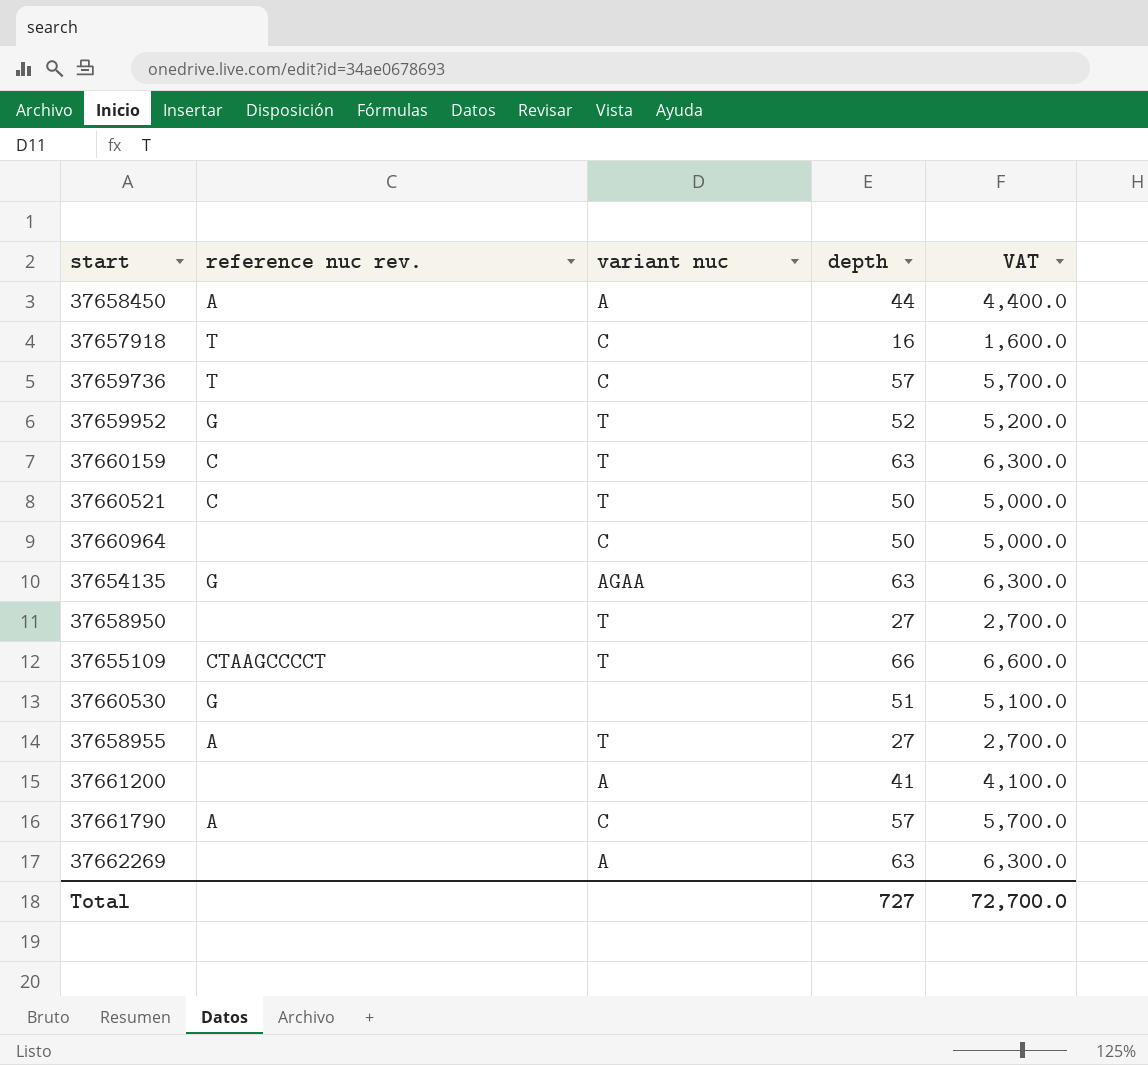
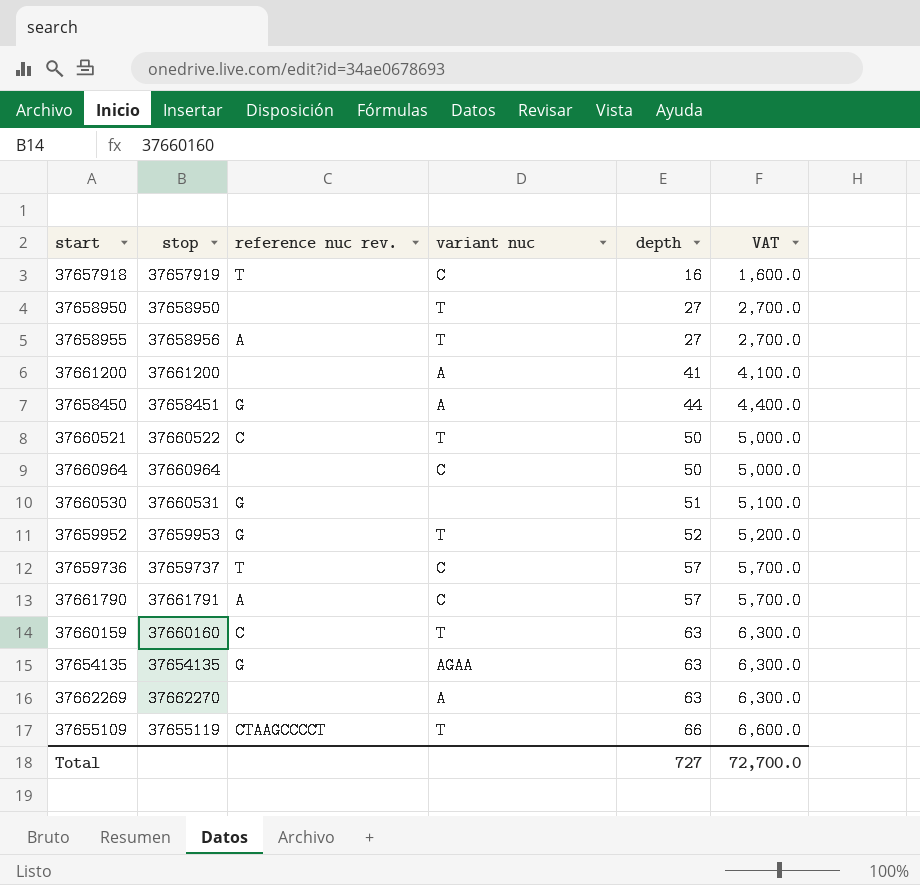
row order: none -> depth ascending
column stop | position: none -> 2
37658450 | reference nuc rev.: A -> G

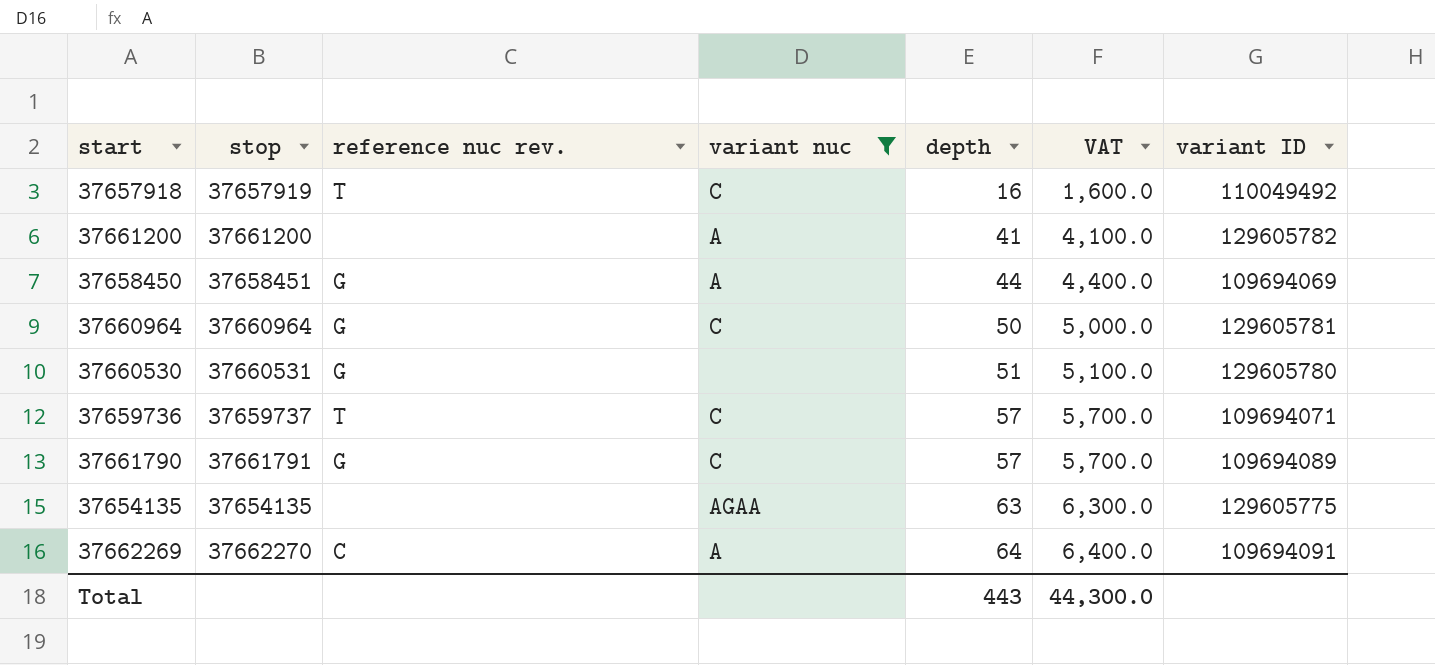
filter: none -> variant nuc != T
column variant ID | position: none -> 7
37660964 | reference nuc rev.: none -> G
37661790 | reference nuc rev.: A -> G
37654135 | reference nuc rev.: G -> none
37662269 | reference nuc rev.: none -> C
37662269 | depth: 63 -> 64
37662269 | VAT: 6,300.0 -> 6,400.0
Total | depth: 727 -> 443
Total | VAT: 72,700.0 -> 44,300.0

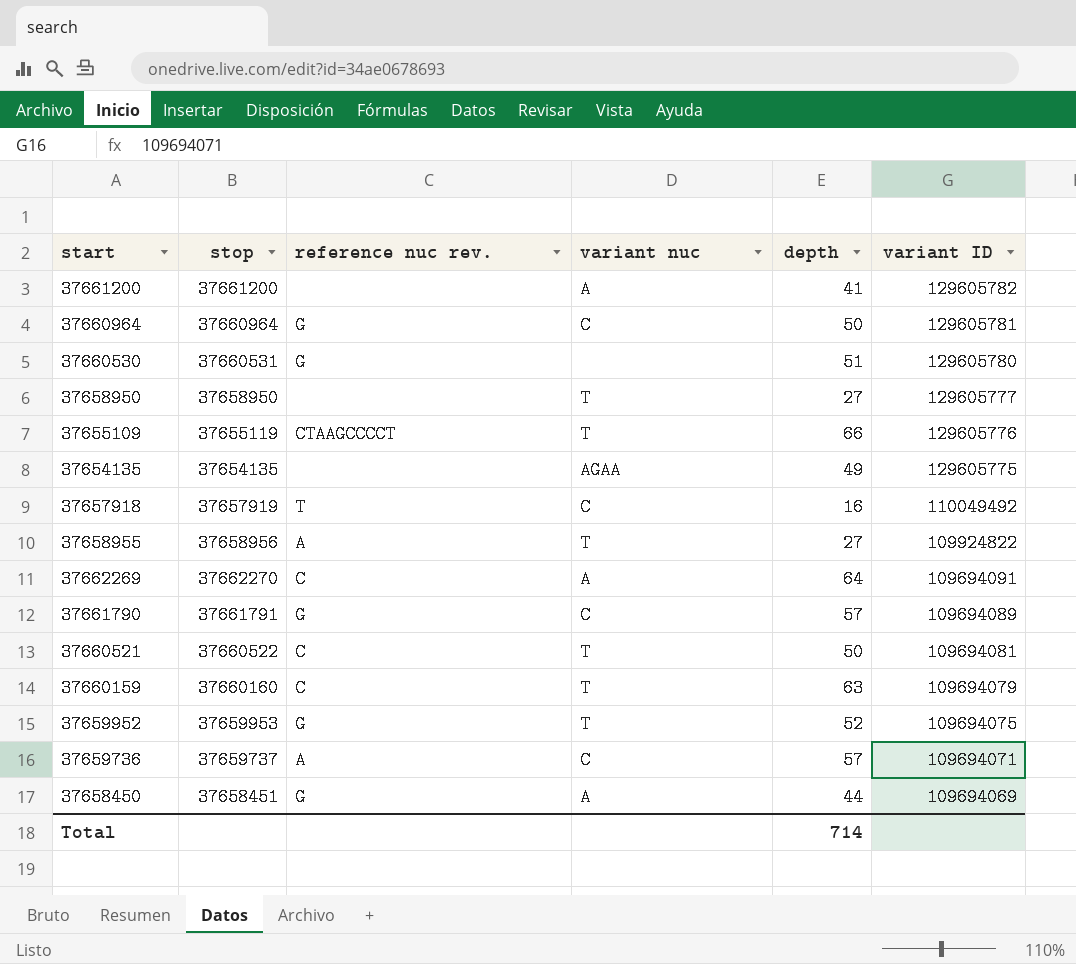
filter: variant nuc != T -> none
row order: depth ascending -> variant ID descending
column VAT | formula: [depth] * 100 -> none
37654135 | depth: 63 -> 49
37659736 | reference nuc rev.: T -> A
Total | depth: 443 -> 714

